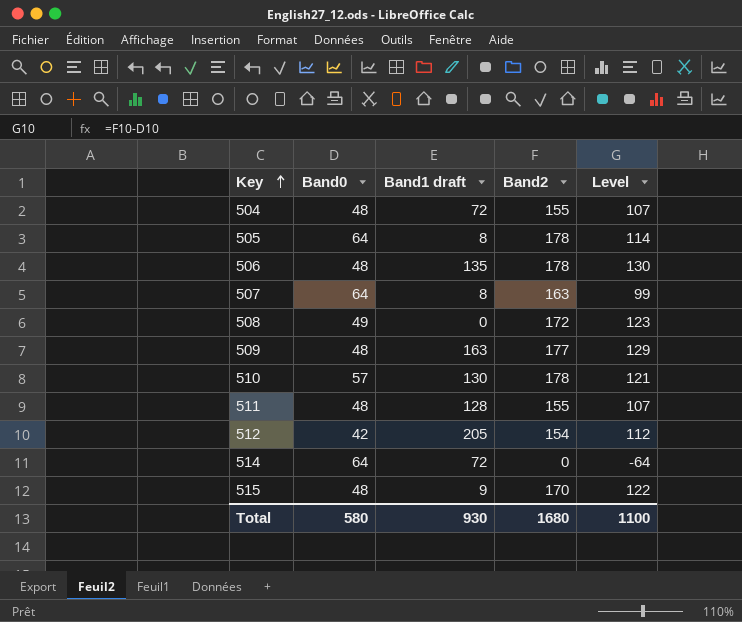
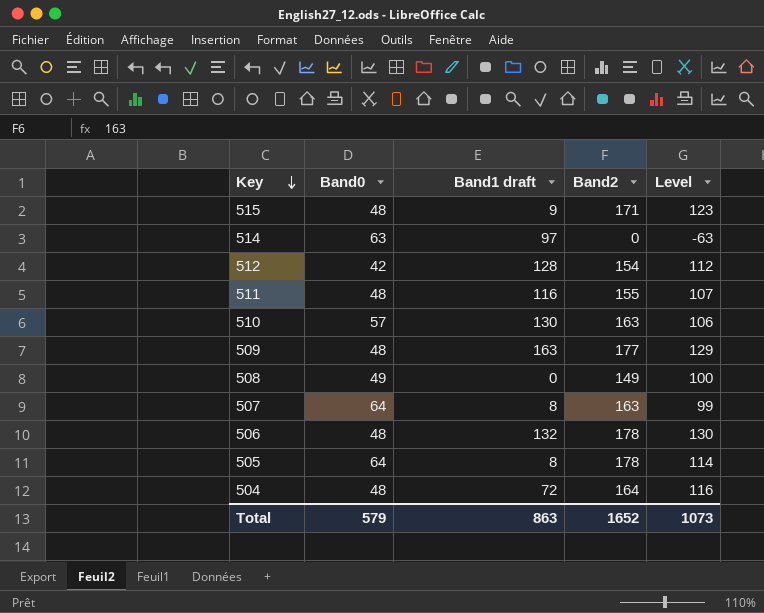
row order: Key ascending -> Key descending
515 | Band2: 170 -> 171
515 | Level: 122 -> 123
514 | Band0: 64 -> 63
514 | Band1 draft: 72 -> 97
514 | Level: -64 -> -63
512 | Band1 draft: 205 -> 128
511 | Band1 draft: 128 -> 116
510 | Band2: 178 -> 163
510 | Level: 121 -> 106
508 | Band2: 172 -> 149
508 | Level: 123 -> 100
506 | Band1 draft: 135 -> 132
504 | Band2: 155 -> 164
504 | Level: 107 -> 116
Total | Band0: 580 -> 579
Total | Band1 draft: 930 -> 863
Total | Band2: 1680 -> 1652
Total | Level: 1100 -> 1073

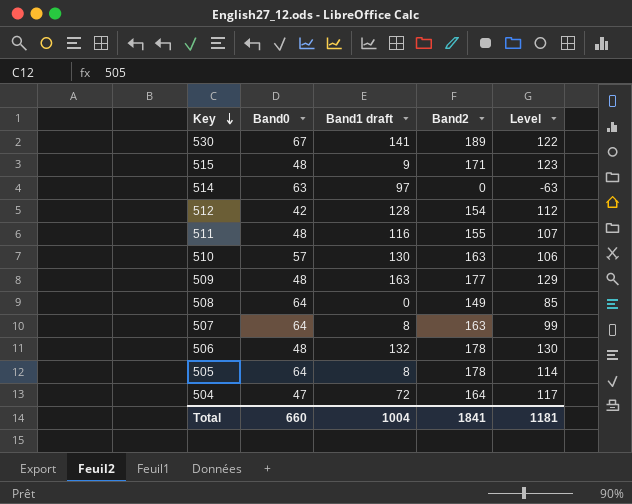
row 530: none -> 67 | 141 | 189 | 122
508 | Band0: 49 -> 64
508 | Level: 100 -> 85
504 | Band0: 48 -> 47
504 | Level: 116 -> 117
Total | Band0: 579 -> 660
Total | Band1 draft: 863 -> 1004
Total | Band2: 1652 -> 1841
Total | Level: 1073 -> 1181

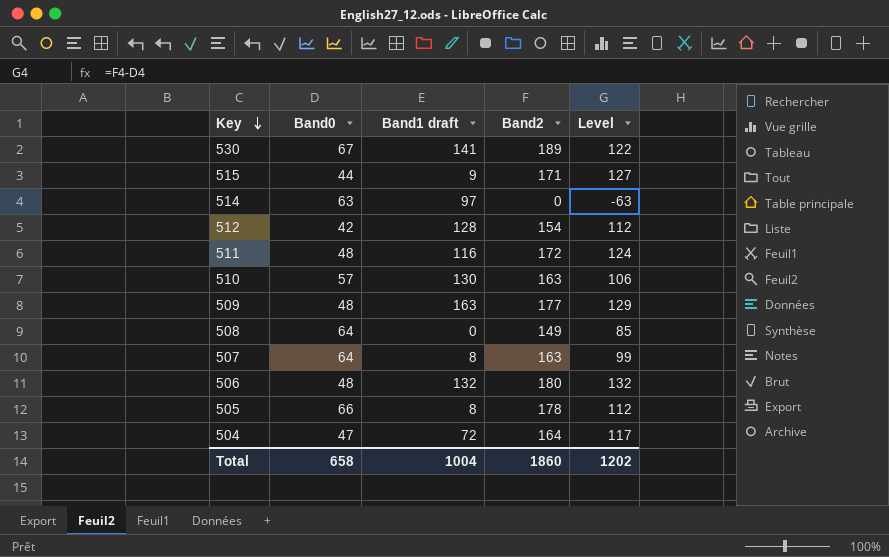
515 | Band0: 48 -> 44
515 | Level: 123 -> 127
511 | Band2: 155 -> 172
511 | Level: 107 -> 124
506 | Band2: 178 -> 180
506 | Level: 130 -> 132
505 | Band0: 64 -> 66
505 | Level: 114 -> 112
Total | Band0: 660 -> 658
Total | Band2: 1841 -> 1860
Total | Level: 1181 -> 1202

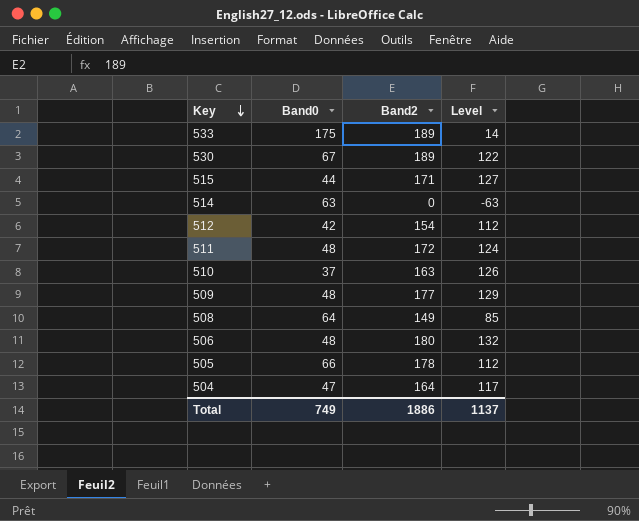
column Band1 draft | position: 3 -> none
row 507: 64 | 8 | 163 | 99 -> none
row 533: none -> 175 | 189 | 14
510 | Band0: 57 -> 37
510 | Level: 106 -> 126
Total | Band0: 658 -> 749
Total | Band2: 1860 -> 1886
Total | Level: 1202 -> 1137

